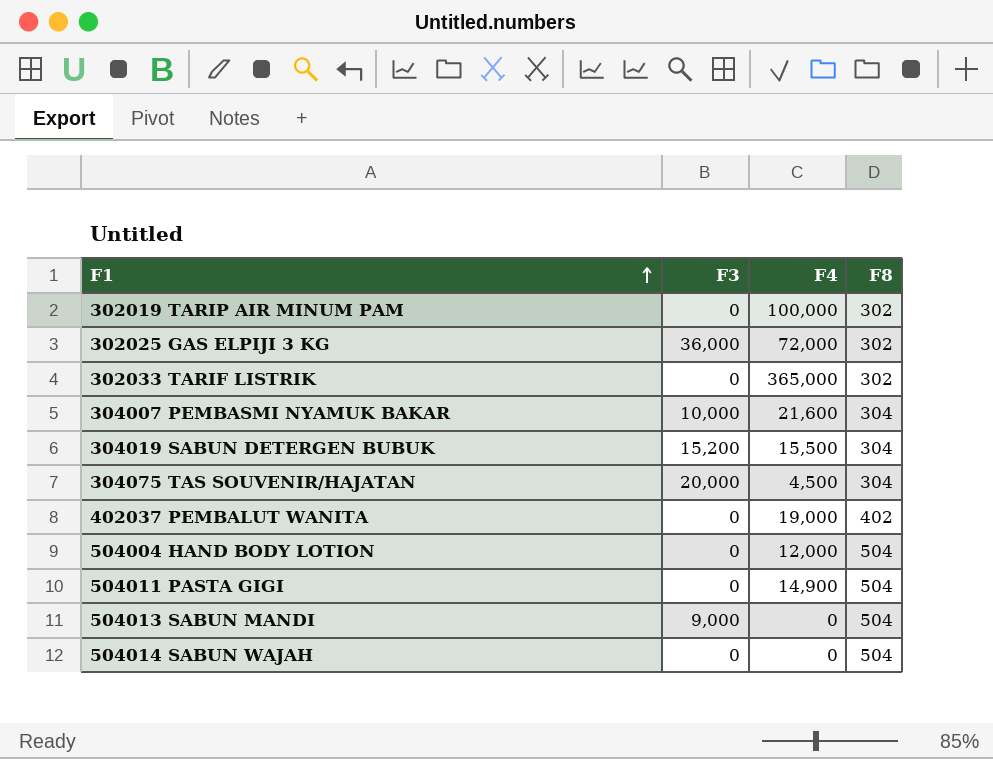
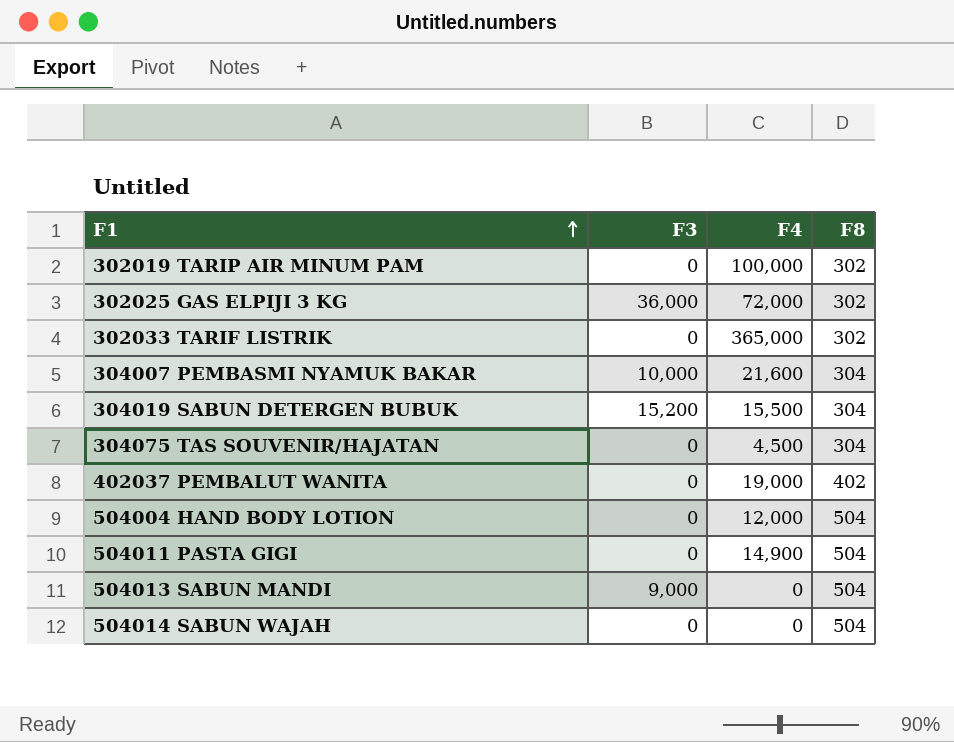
304075 TAS SOUVENIR/HAJATAN | F3: 20,000 -> 0

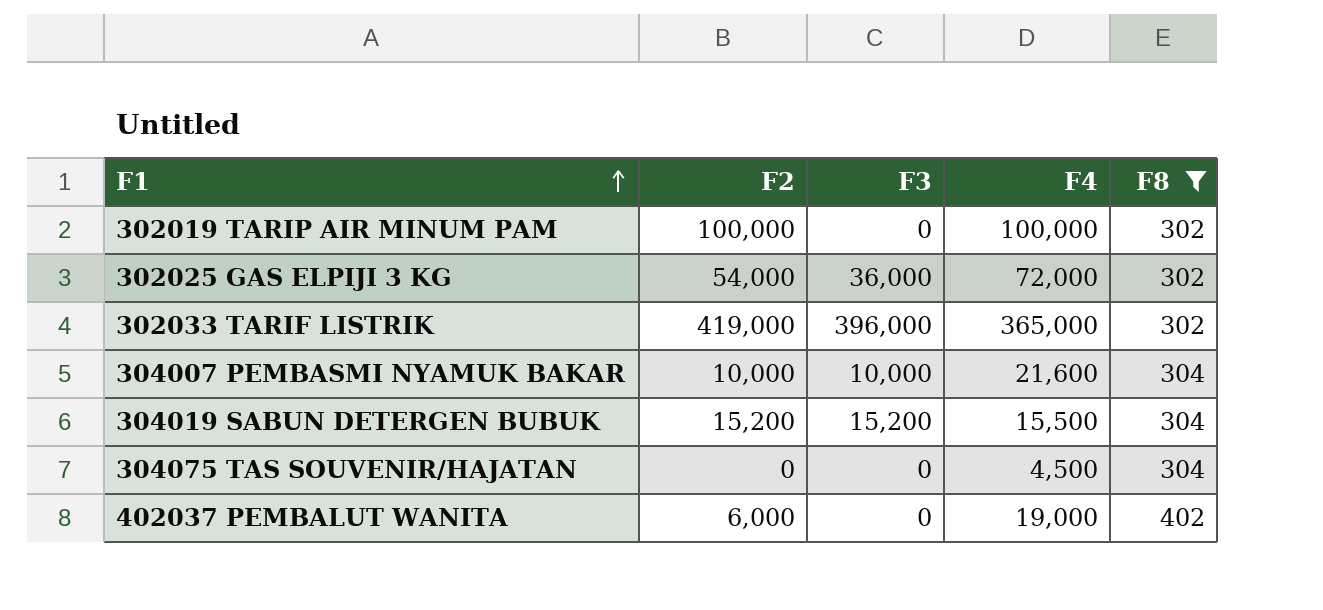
filter: none -> F8 != 504
column F2 | position: none -> 2
302033 TARIF LISTRIK | F3: 0 -> 396,000

